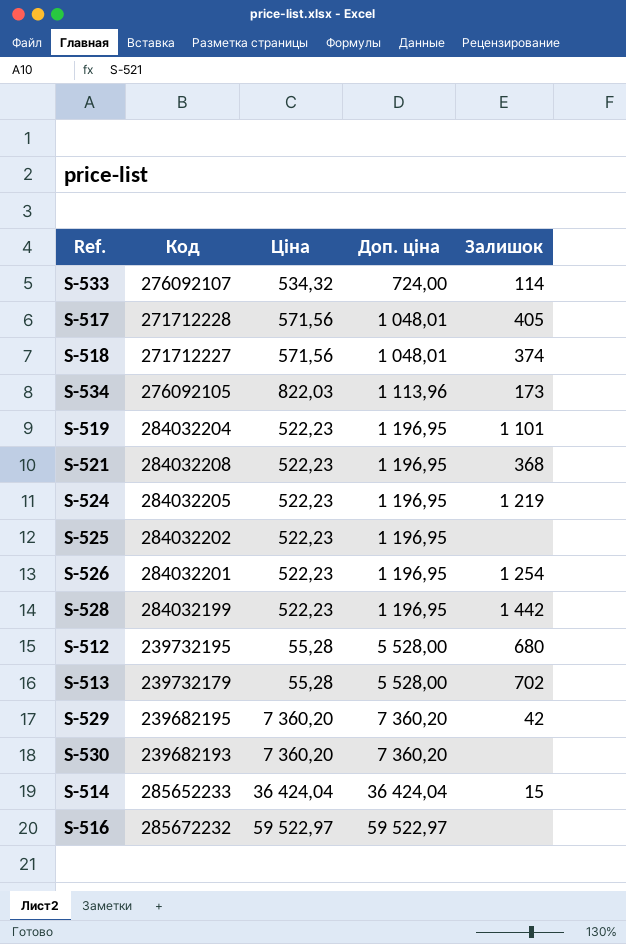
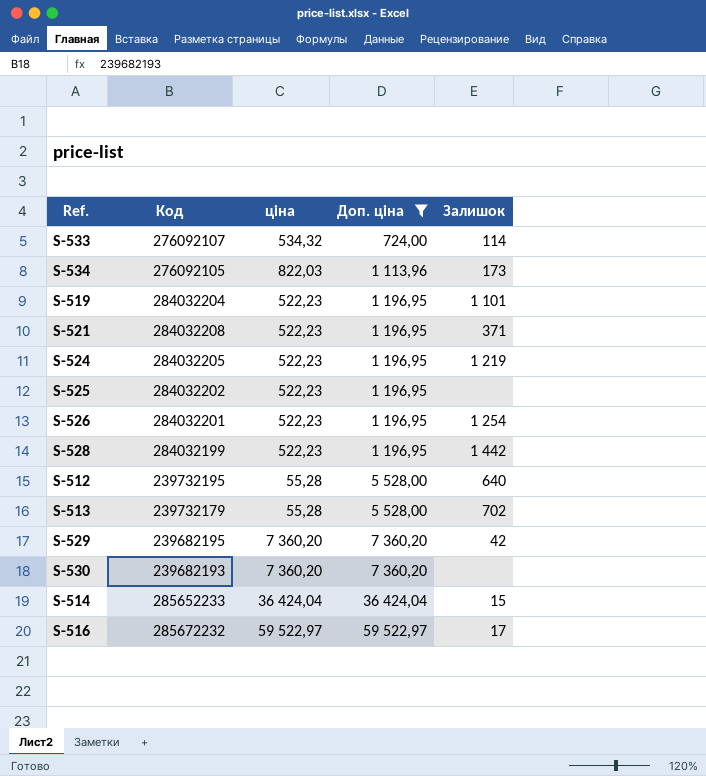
filter: none -> Доп. ціна != 1 048,01
column name: Ціна -> ціна
S-521 | Залишок: 368 -> 371
S-512 | Залишок: 680 -> 640
S-516 | Залишок: none -> 17

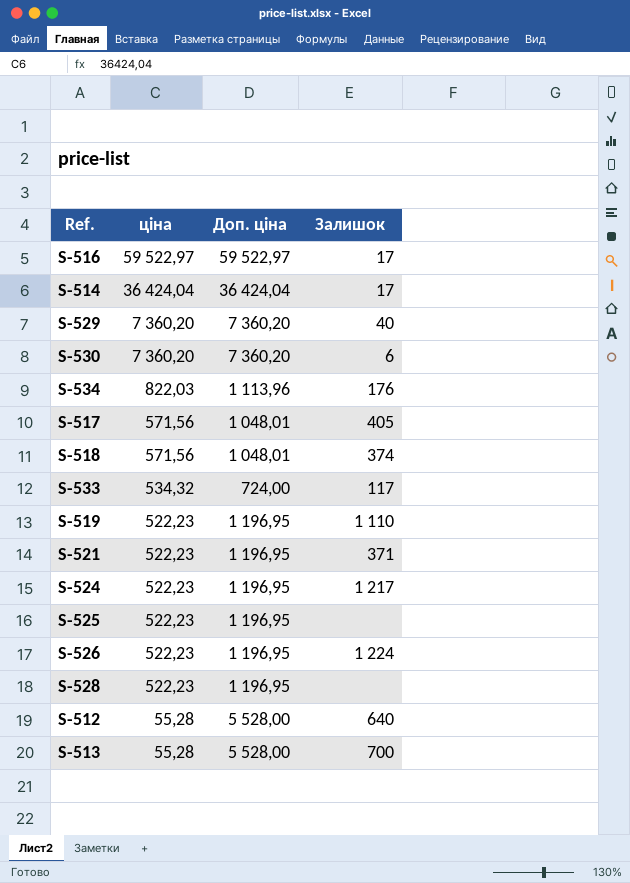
filter: Доп. ціна != 1 048,01 -> none
row order: Доп. ціна ascending -> ціна descending
column Код | position: 2 -> none
S-514 | Залишок: 15 -> 17
S-529 | Залишок: 42 -> 40
S-530 | Залишок: none -> 6
S-534 | Залишок: 173 -> 176
S-533 | Залишок: 114 -> 117
S-519 | Залишок: 1 101 -> 1 110
S-524 | Залишок: 1 219 -> 1 217
S-526 | Залишок: 1 254 -> 1 224
S-528 | Залишок: 1 442 -> none
S-513 | Залишок: 702 -> 700

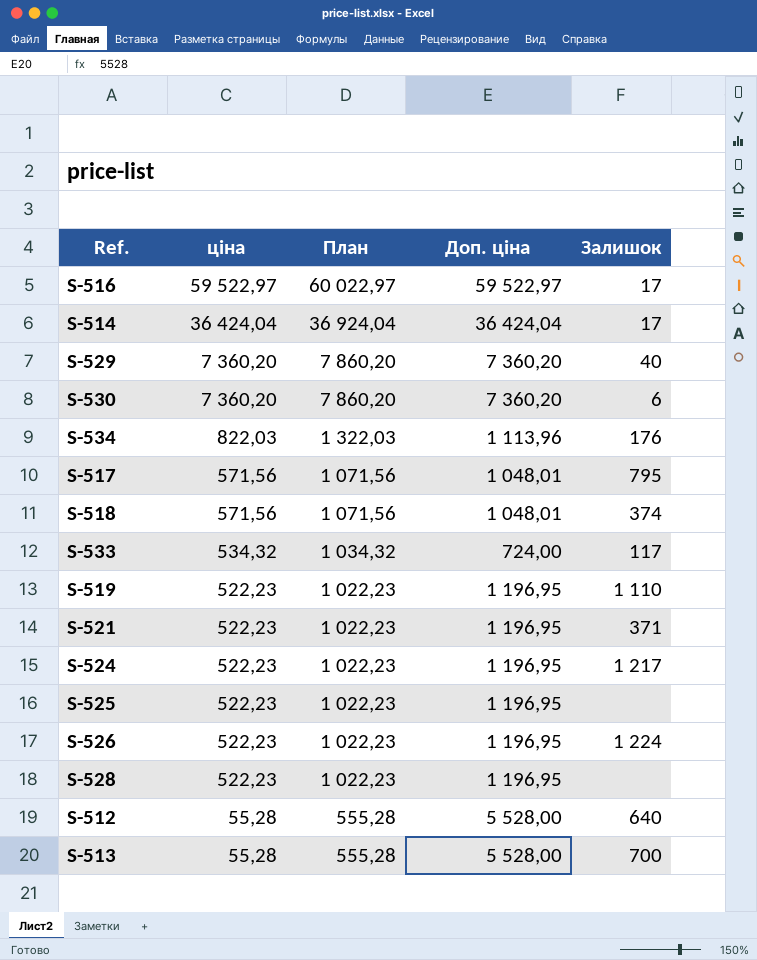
column План | formula: none -> [ціна] + 500
S-517 | Залишок: 405 -> 795

